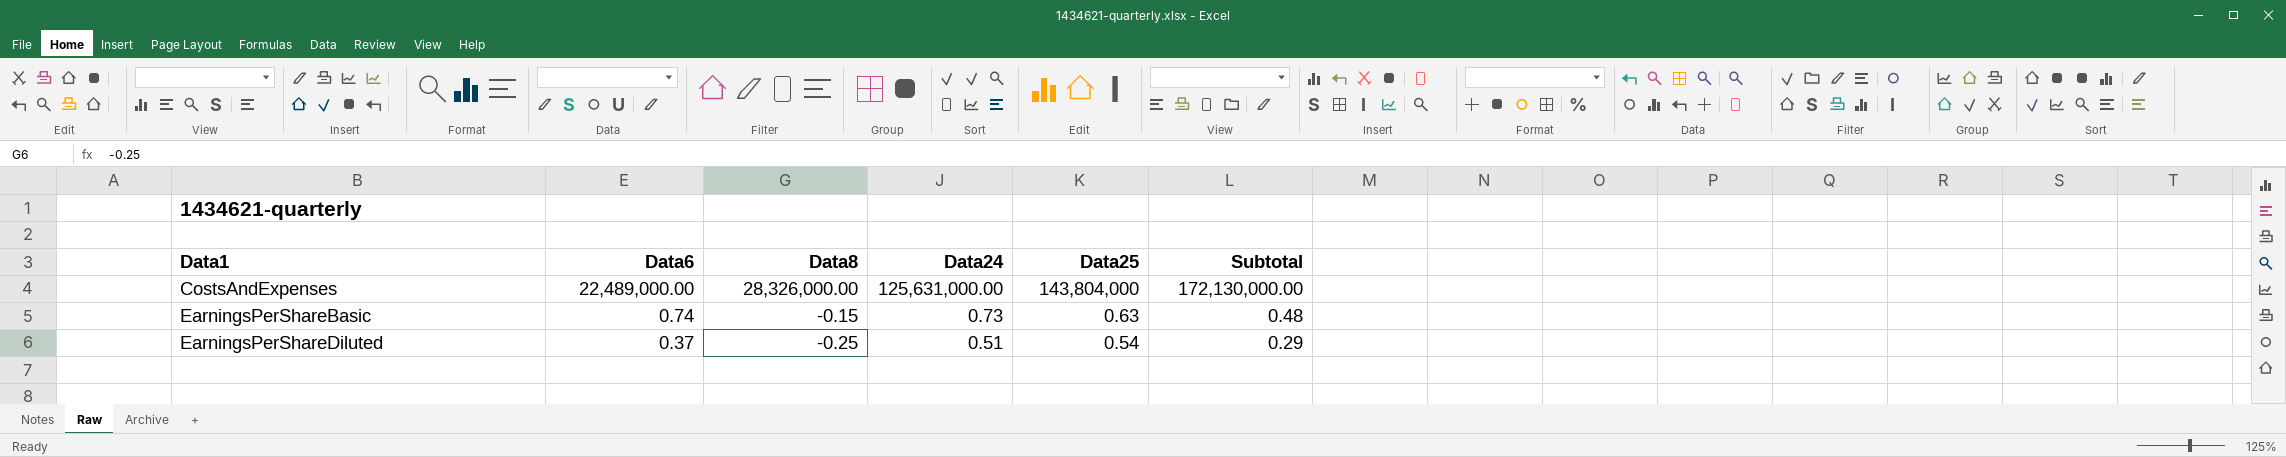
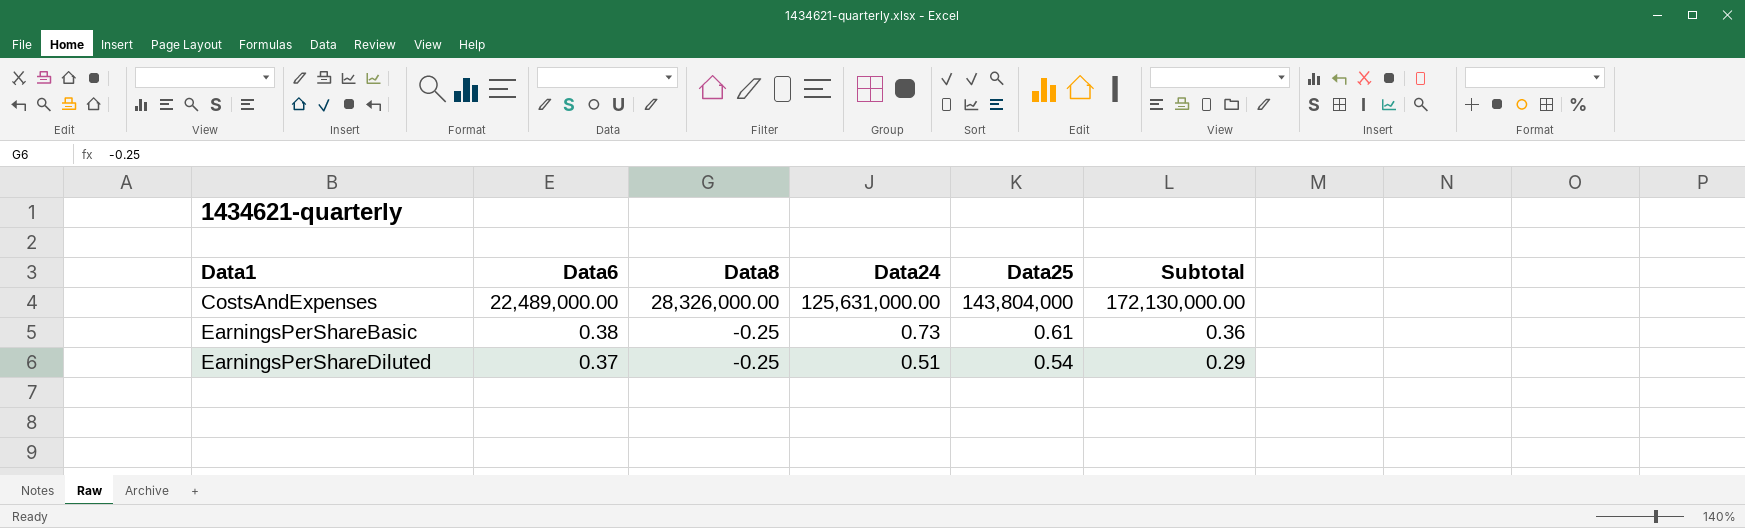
EarningsPerShareBasic | Data6: 0.74 -> 0.38
EarningsPerShareBasic | Data8: -0.15 -> -0.25
EarningsPerShareBasic | Data25: 0.63 -> 0.61
EarningsPerShareBasic | Subtotal: 0.48 -> 0.36

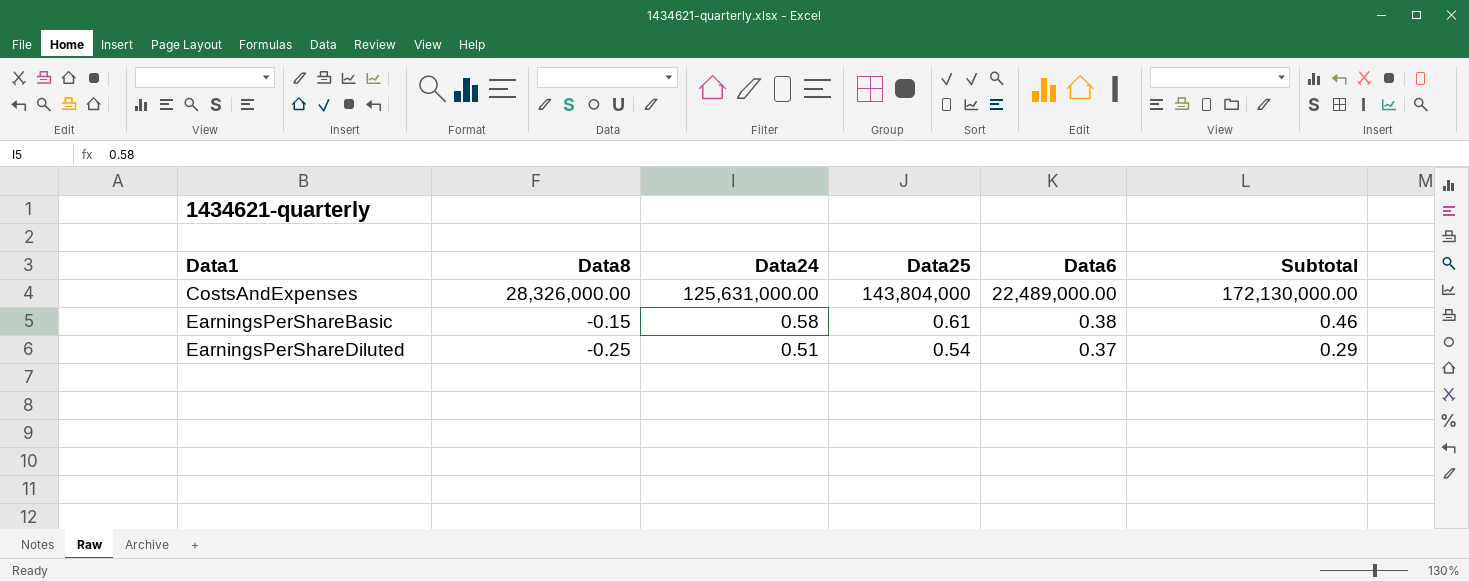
column Data6 | position: 2 -> 5
EarningsPerShareBasic | Data8: -0.25 -> -0.15
EarningsPerShareBasic | Data24: 0.73 -> 0.58
EarningsPerShareBasic | Subtotal: 0.36 -> 0.46

